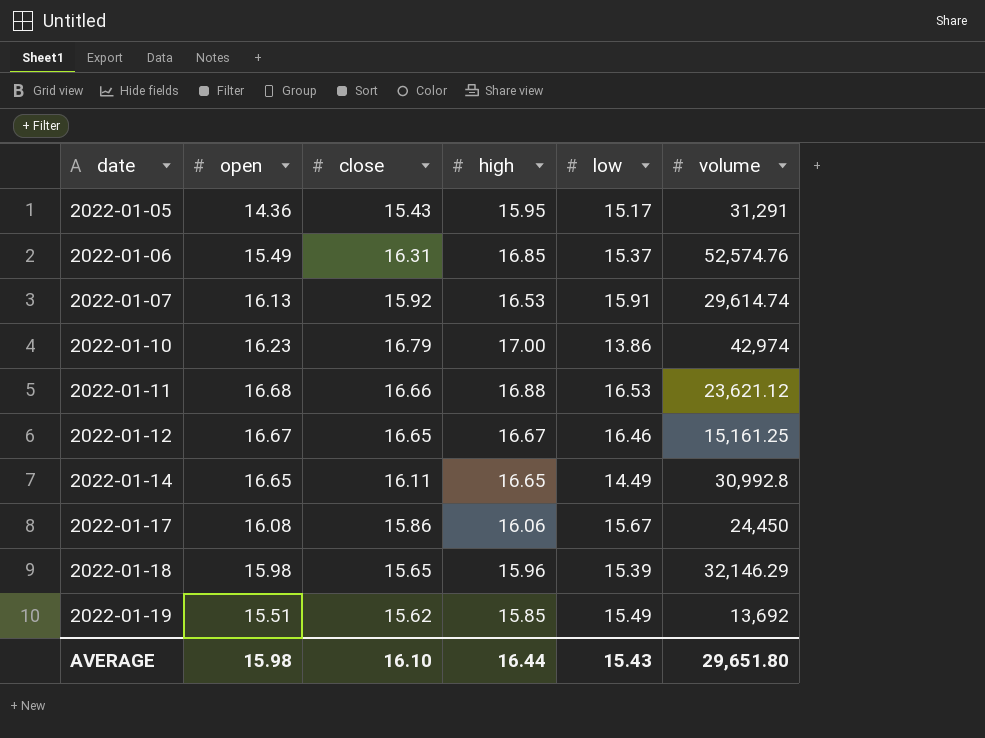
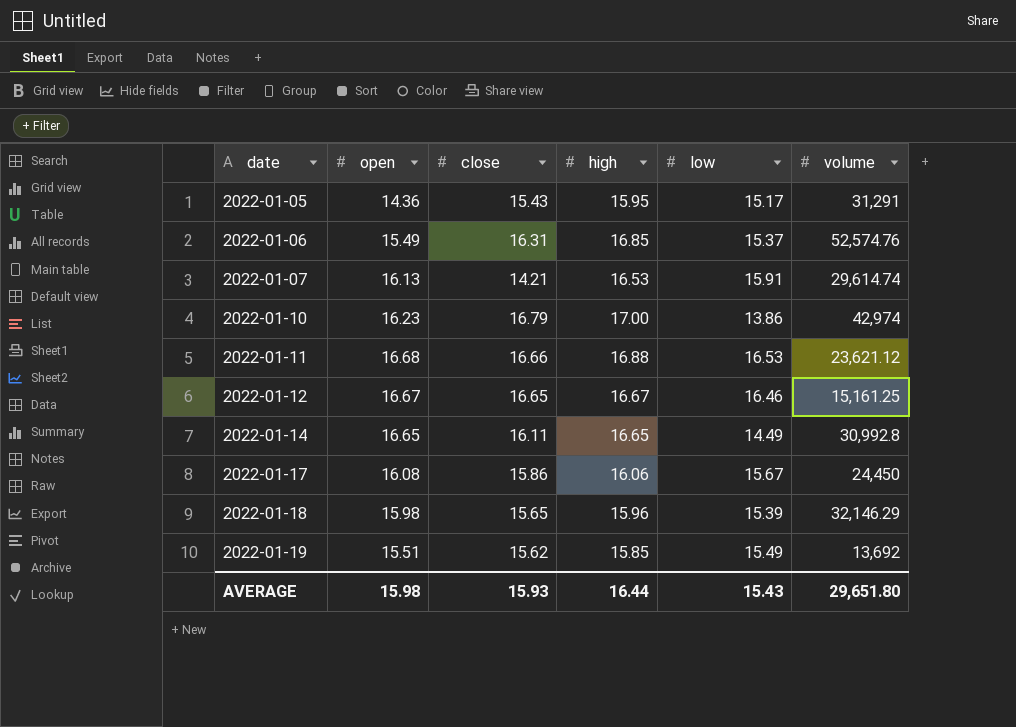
2022-01-07 | close: 15.92 -> 14.21
AVERAGE | close: 16.10 -> 15.93

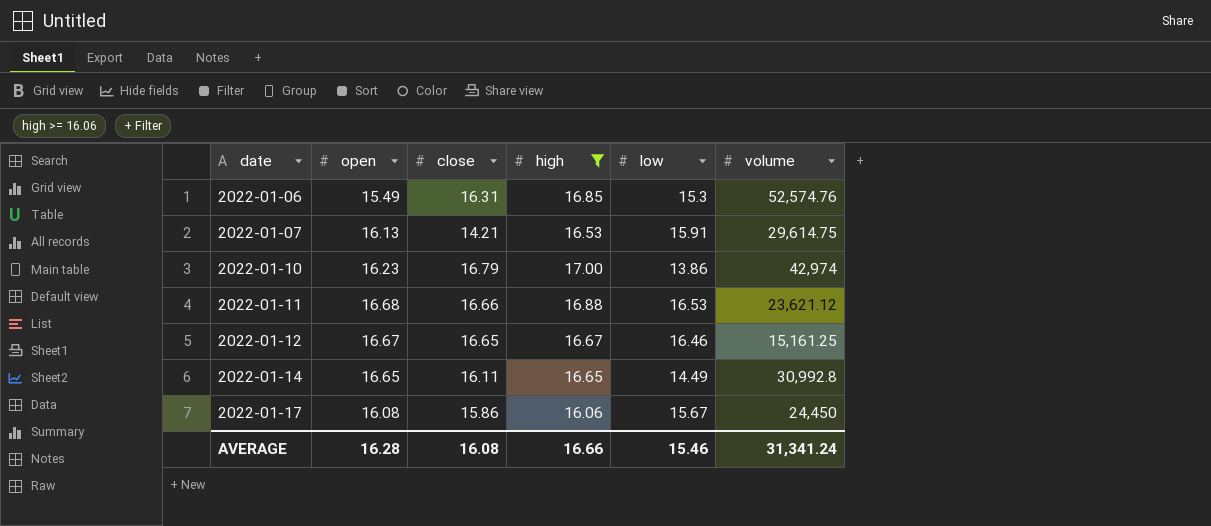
filter: none -> high >= 16.06
2022-01-06 | low: 15.37 -> 15.3
2022-01-07 | volume: 29,614.74 -> 29,614.75
AVERAGE | open: 15.98 -> 16.28
AVERAGE | close: 15.93 -> 16.08
AVERAGE | high: 16.44 -> 16.66
AVERAGE | low: 15.43 -> 15.46
AVERAGE | volume: 29,651.80 -> 31,341.24

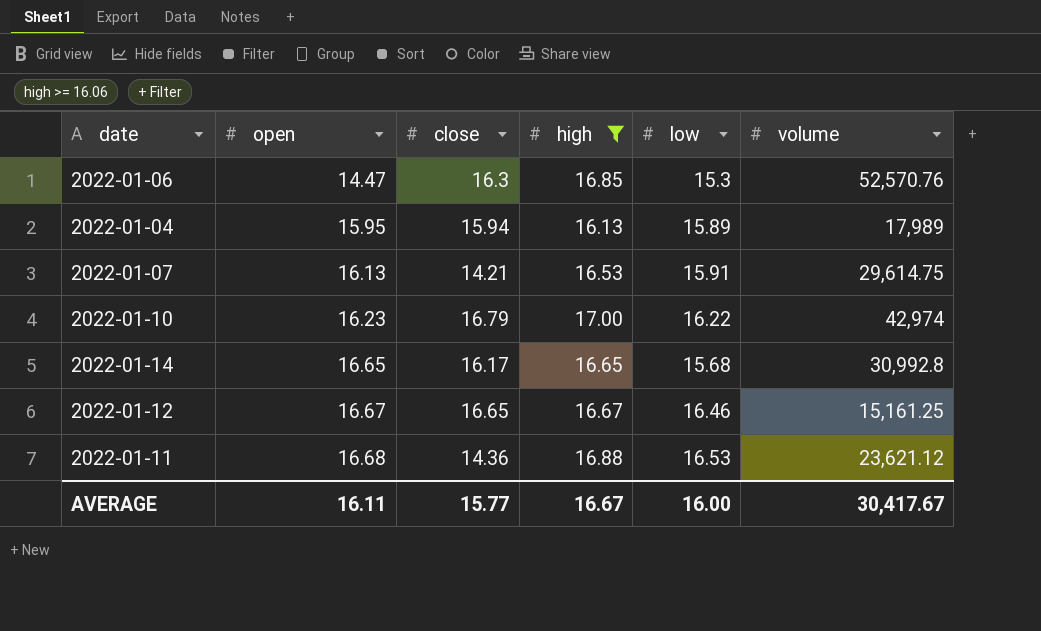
row order: date ascending -> open ascending
row 2022-01-17: 16.08 | 15.86 | 16.06 | 15.67 | 24,450 -> none
2022-01-06 | open: 15.49 -> 14.47
2022-01-06 | close: 16.31 -> 16.3
2022-01-06 | volume: 52,574.76 -> 52,570.76
row 2022-01-04: none -> 15.95 | 15.94 | 16.13 | 15.89 | 17,989
2022-01-10 | low: 13.86 -> 16.22
2022-01-14 | close: 16.11 -> 16.17
2022-01-14 | low: 14.49 -> 15.68
2022-01-11 | close: 16.66 -> 14.36
AVERAGE | open: 16.28 -> 16.11
AVERAGE | close: 16.08 -> 15.77
AVERAGE | high: 16.66 -> 16.67
AVERAGE | low: 15.46 -> 16.00
AVERAGE | volume: 31,341.24 -> 30,417.67

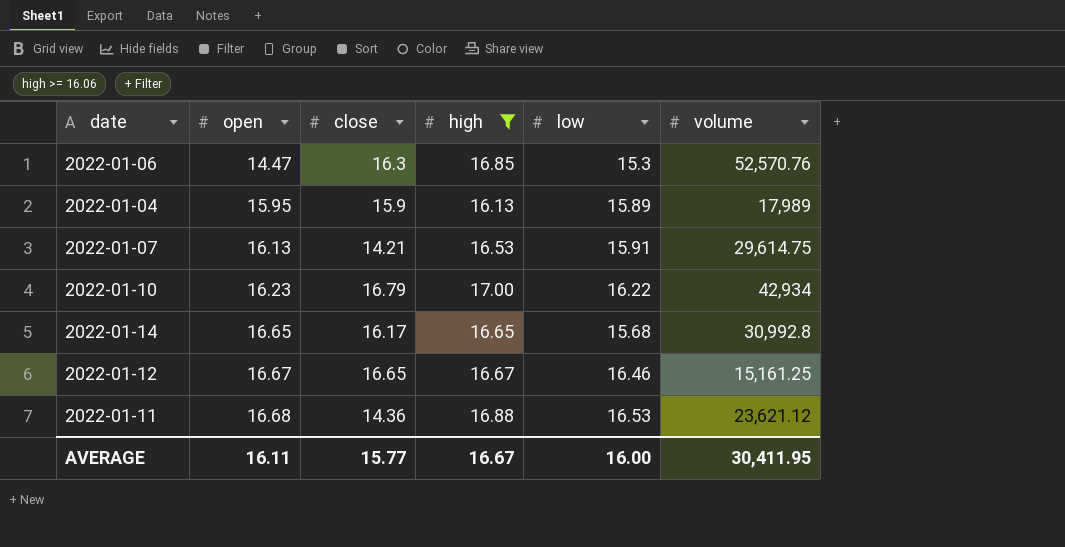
2022-01-04 | close: 15.94 -> 15.9
2022-01-10 | volume: 42,974 -> 42,934
AVERAGE | volume: 30,417.67 -> 30,411.95

